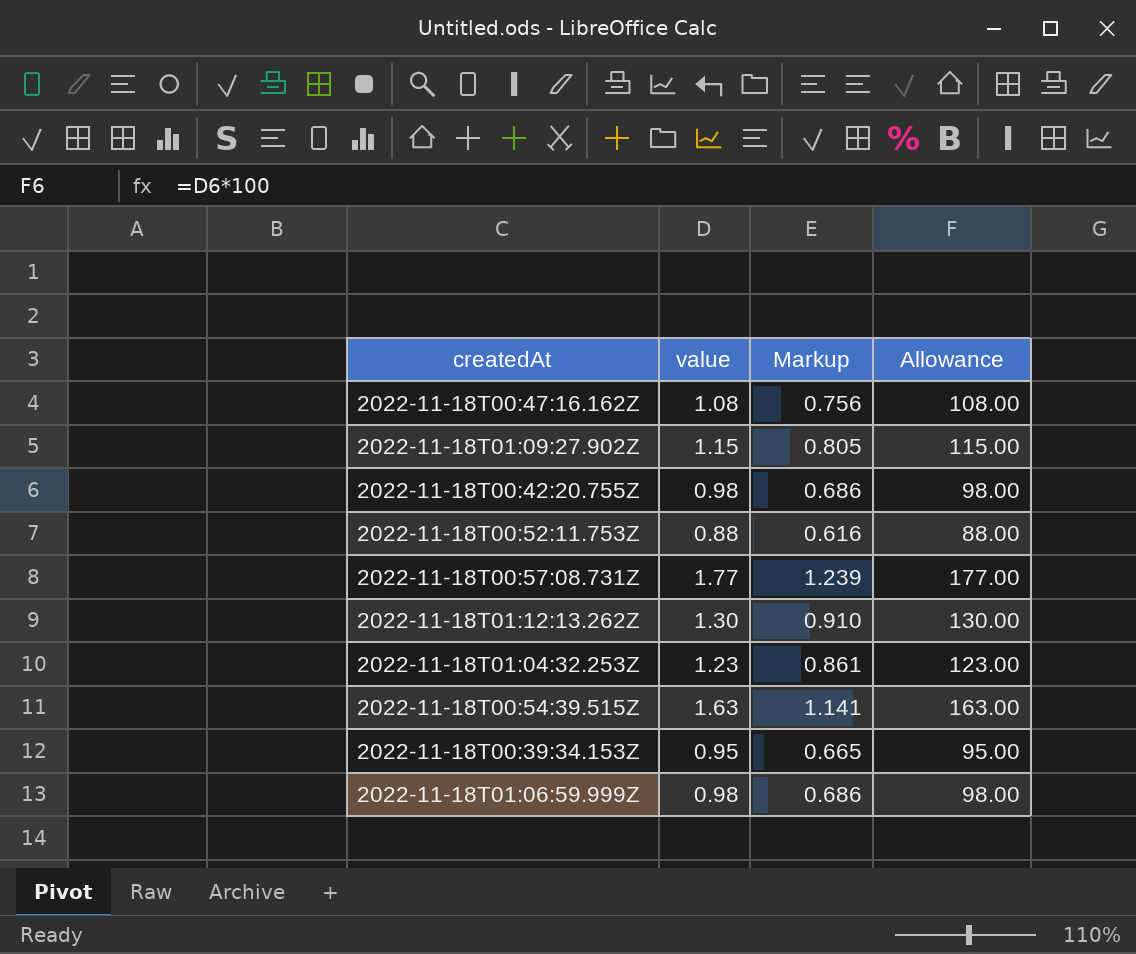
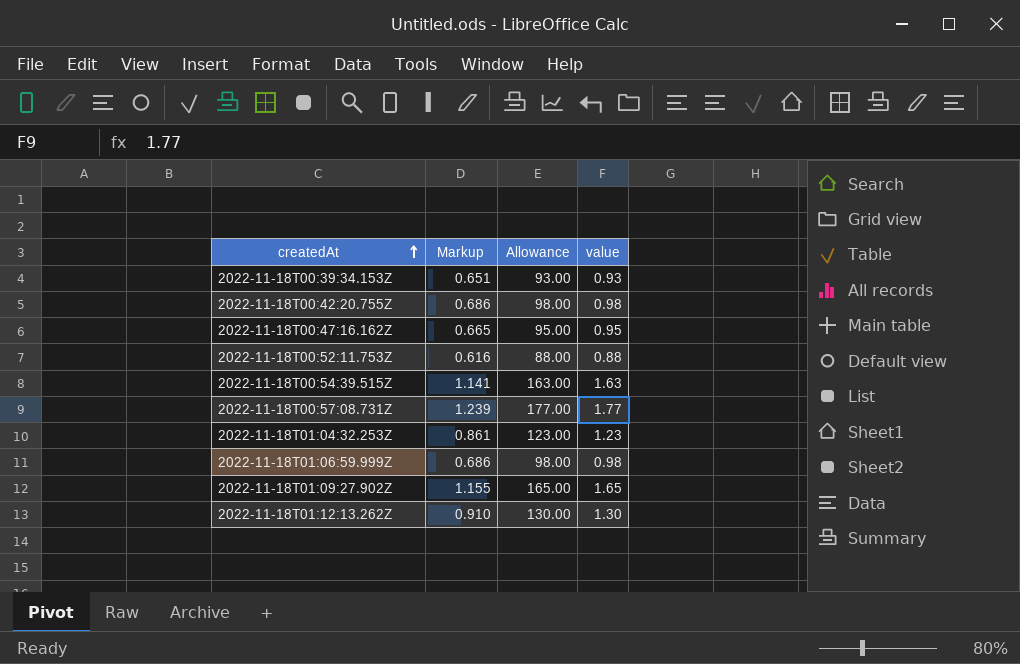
row order: none -> createdAt ascending
column value | position: 2 -> 4
2022-11-18T00:39:34.153Z | Markup: 0.665 -> 0.651
2022-11-18T00:39:34.153Z | Allowance: 95.00 -> 93.00
2022-11-18T00:39:34.153Z | value: 0.95 -> 0.93
2022-11-18T00:47:16.162Z | Markup: 0.756 -> 0.665
2022-11-18T00:47:16.162Z | Allowance: 108.00 -> 95.00
2022-11-18T00:47:16.162Z | value: 1.08 -> 0.95
2022-11-18T01:09:27.902Z | Markup: 0.805 -> 1.155
2022-11-18T01:09:27.902Z | Allowance: 115.00 -> 165.00
2022-11-18T01:09:27.902Z | value: 1.15 -> 1.65

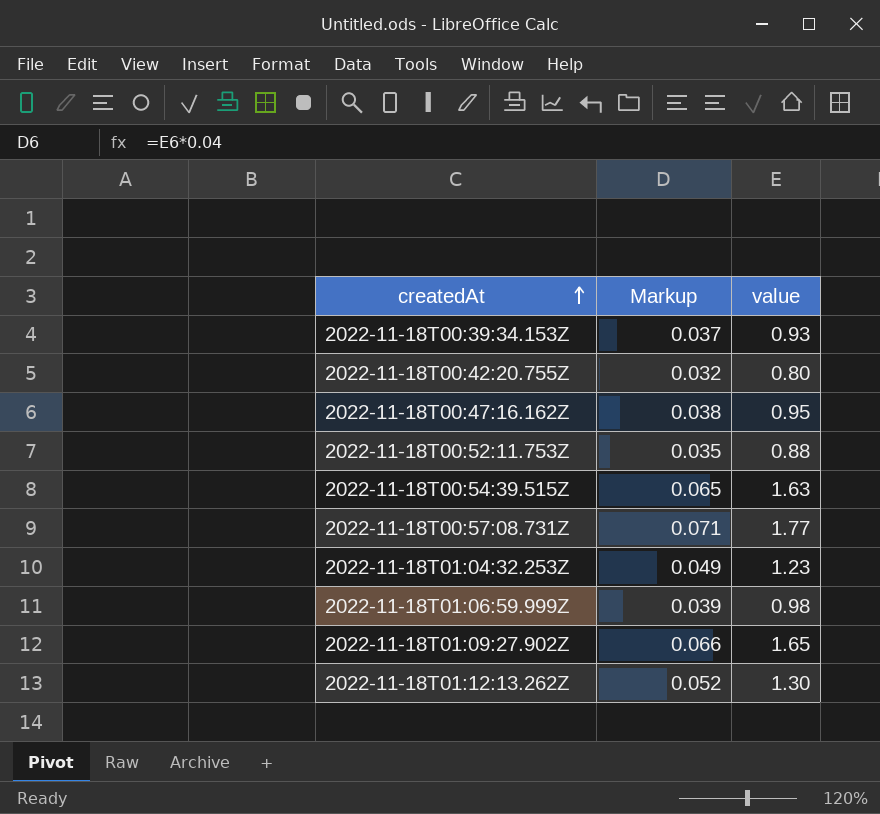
column Allowance | formula: [value] * 100 -> none
column Markup | formula: [value] * 0.7 -> [value] * 0.04
2022-11-18T00:42:20.755Z | value: 0.98 -> 0.80

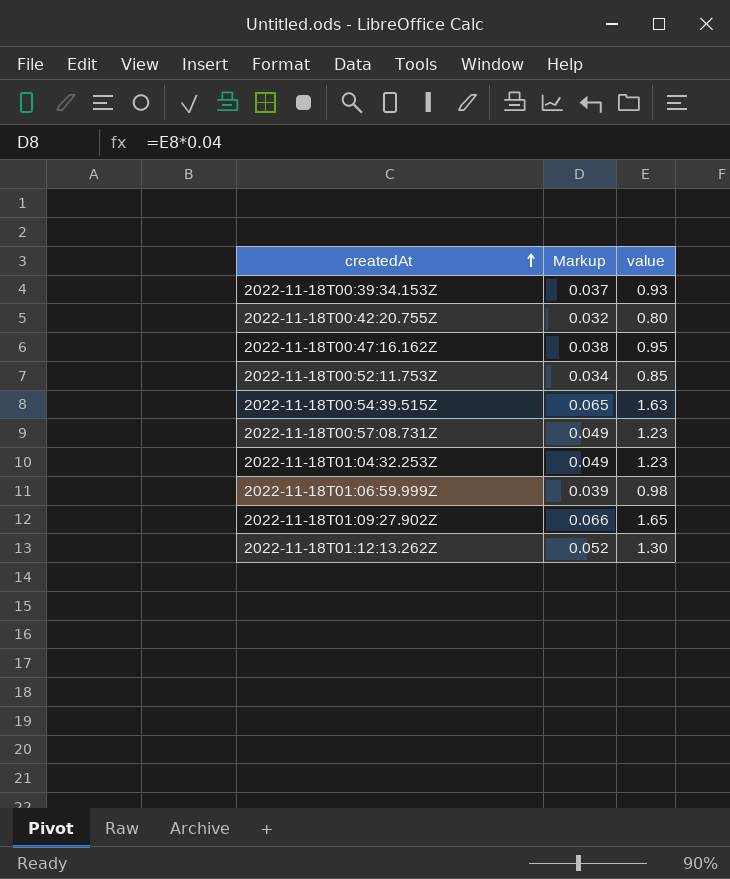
2022-11-18T00:52:11.753Z | Markup: 0.035 -> 0.034
2022-11-18T00:52:11.753Z | value: 0.88 -> 0.85
2022-11-18T00:57:08.731Z | Markup: 0.071 -> 0.049
2022-11-18T00:57:08.731Z | value: 1.77 -> 1.23

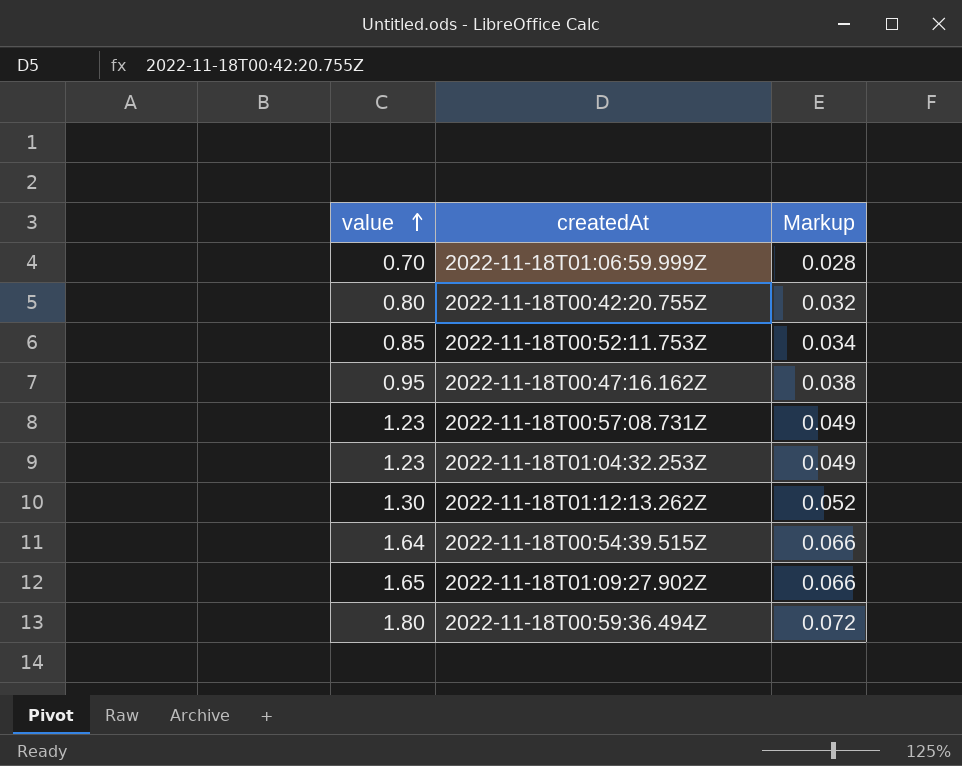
row order: createdAt ascending -> value ascending
column value | position: 3 -> 1
row 2022-11-18T00:39:34.153Z: 0.037 | 0.93 -> none
2022-11-18T01:06:59.999Z | value: 0.98 -> 0.70
2022-11-18T01:06:59.999Z | Markup: 0.039 -> 0.028
2022-11-18T00:54:39.515Z | value: 1.63 -> 1.64
2022-11-18T00:54:39.515Z | Markup: 0.065 -> 0.066
row 2022-11-18T00:59:36.494Z: none -> 1.80 | 0.072

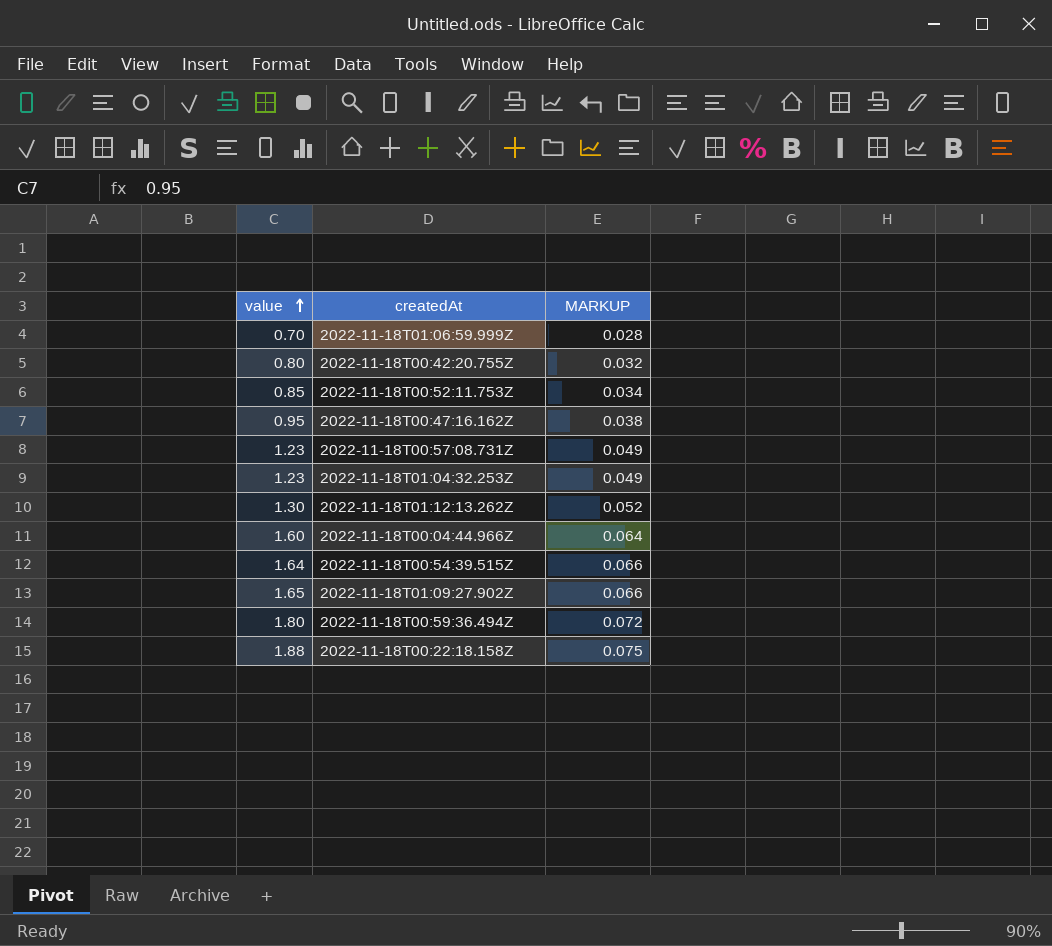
column name: Markup -> MARKUP
row 2022-11-18T00:04:44.966Z: none -> 1.60 | 0.064
row 2022-11-18T00:22:18.158Z: none -> 1.88 | 0.075

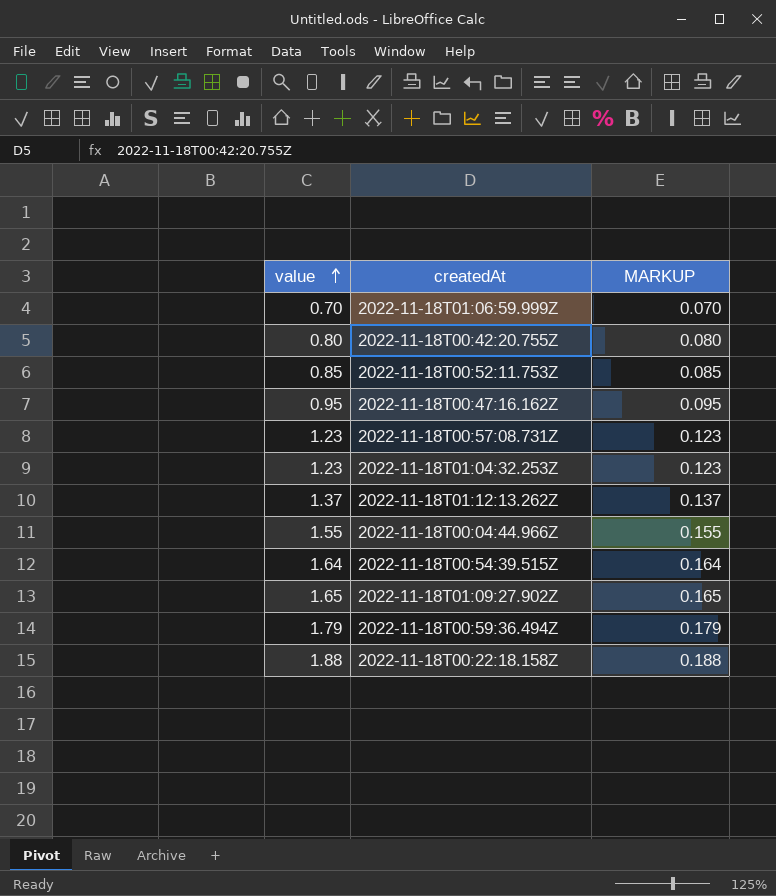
column MARKUP | formula: [value] * 0.04 -> [value] * 0.1
2022-11-18T01:12:13.262Z | value: 1.30 -> 1.37
2022-11-18T00:04:44.966Z | value: 1.60 -> 1.55
2022-11-18T00:59:36.494Z | value: 1.80 -> 1.79

